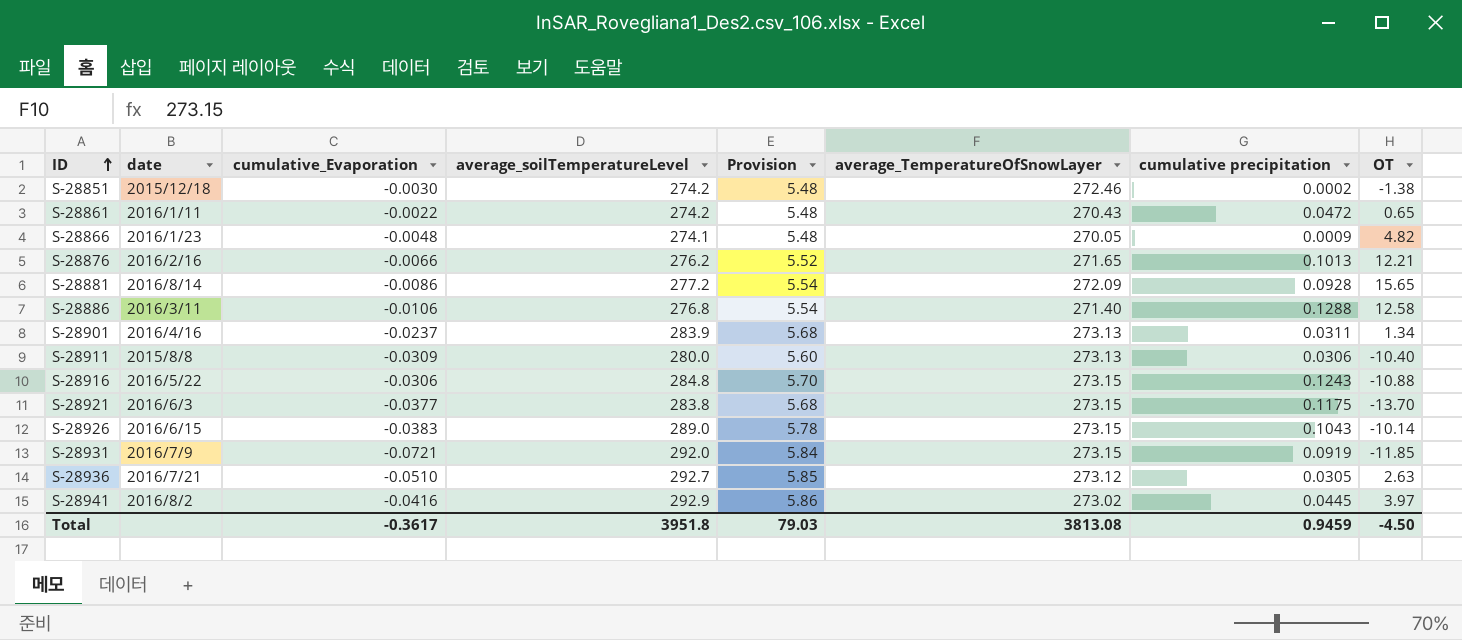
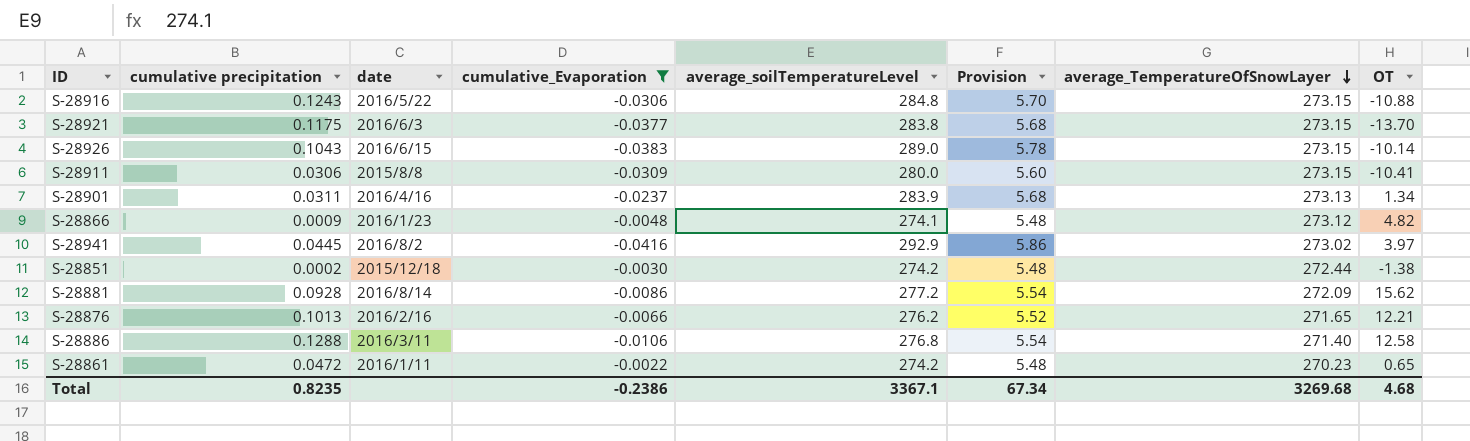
filter: none -> cumulative_Evaporation >= -0.0416
row order: ID ascending -> average_TemperatureOfSnowLayer descending
column cumulative precipitation | position: 7 -> 2
S-28911 | average_TemperatureOfSnowLayer: 273.13 -> 273.15
S-28911 | OT: -10.40 -> -10.41
S-28866 | average_TemperatureOfSnowLayer: 270.05 -> 273.12
S-28851 | average_TemperatureOfSnowLayer: 272.46 -> 272.44
S-28881 | OT: 15.65 -> 15.62
S-28861 | average_TemperatureOfSnowLayer: 270.43 -> 270.23
Total | cumulative precipitation: 0.9459 -> 0.8235
Total | cumulative_Evaporation: -0.3617 -> -0.2386
Total | average_soilTemperatureLevel: 3951.8 -> 3367.1
Total | Provision: 79.03 -> 67.34
Total | average_TemperatureOfSnowLayer: 3813.08 -> 3269.68
Total | OT: -4.50 -> 4.68

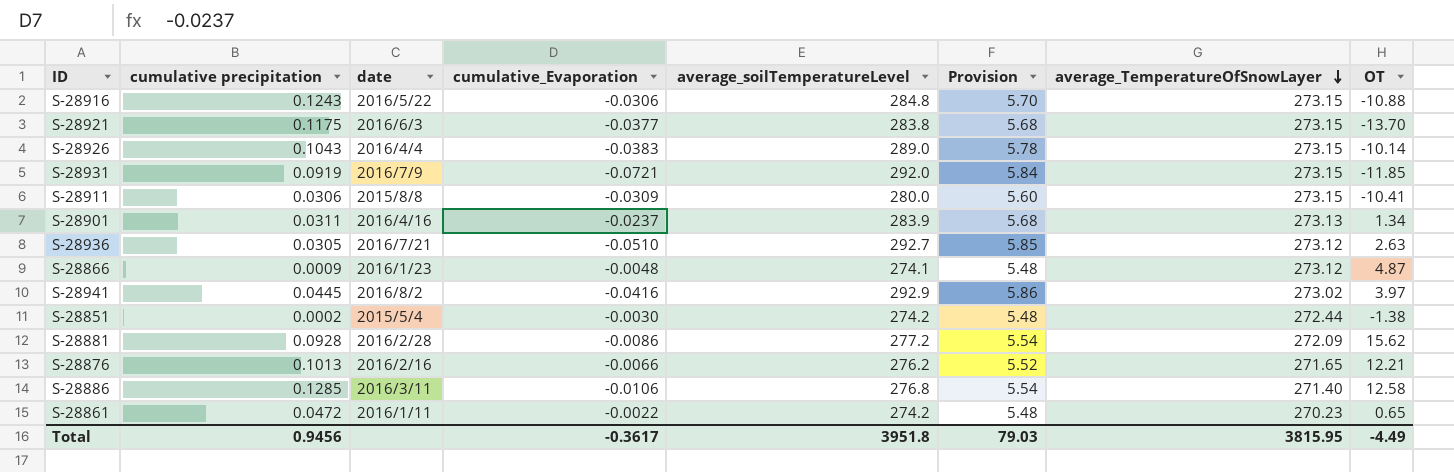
filter: cumulative_Evaporation >= -0.0416 -> none
S-28926 | date: 2016/6/15 -> 2016/4/4
S-28866 | OT: 4.82 -> 4.87
S-28851 | date: 2015/12/18 -> 2015/5/4
S-28881 | date: 2016/8/14 -> 2016/2/28
S-28886 | cumulative precipitation: 0.1288 -> 0.1285
Total | cumulative precipitation: 0.8235 -> 0.9456
Total | cumulative_Evaporation: -0.2386 -> -0.3617
Total | average_soilTemperatureLevel: 3367.1 -> 3951.8
Total | Provision: 67.34 -> 79.03
Total | average_TemperatureOfSnowLayer: 3269.68 -> 3815.95
Total | OT: 4.68 -> -4.49

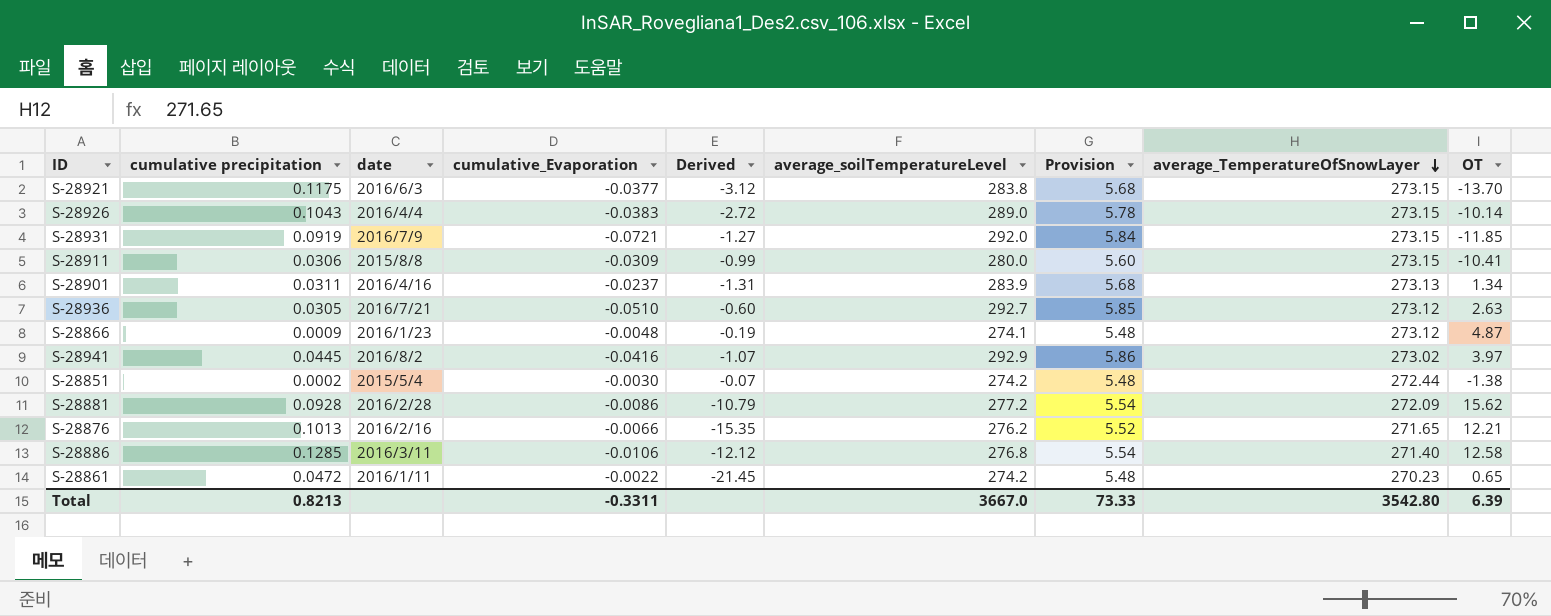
column Derived | formula: none -> [cumulative precipitation] / [cumulative_Evaporation]
row S-28916: 0.1243 | 2016/5/22 | -0.0306 | 284.8 | 5.70 | 273.15 | -10.88 -> none
Total | cumulative precipitation: 0.9456 -> 0.8213
Total | cumulative_Evaporation: -0.3617 -> -0.3311
Total | average_soilTemperatureLevel: 3951.8 -> 3667.0
Total | Provision: 79.03 -> 73.33
Total | average_TemperatureOfSnowLayer: 3815.95 -> 3542.80
Total | OT: -4.49 -> 6.39

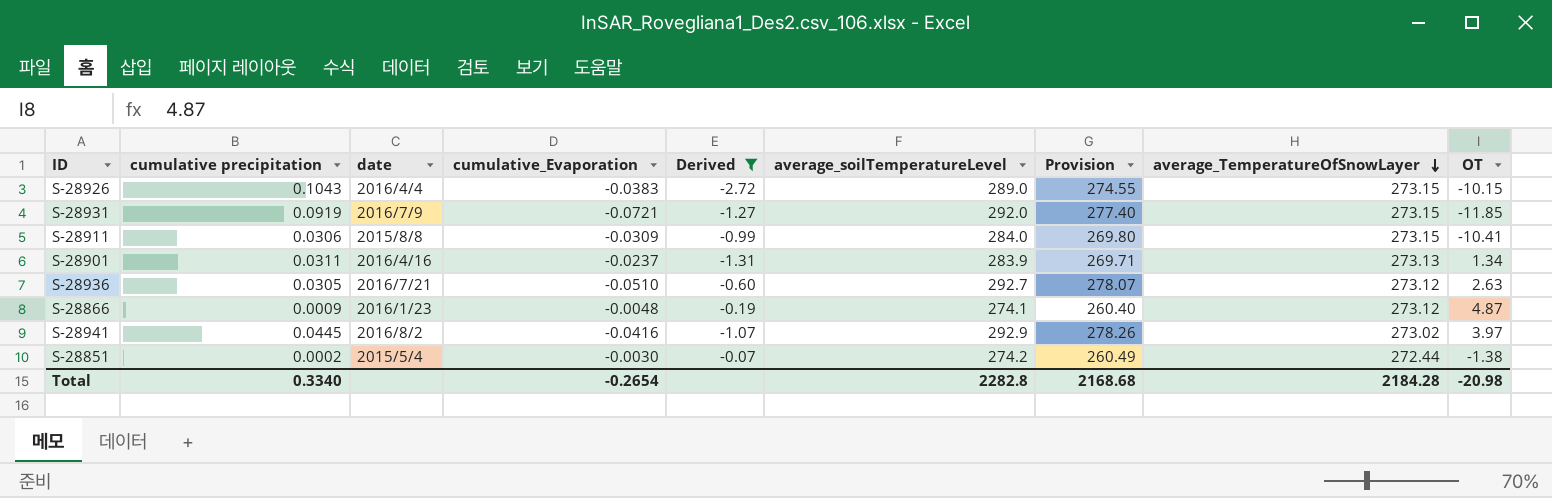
filter: none -> Derived >= -2.72
column Provision | formula: [average_soilTemperatureLevel] * 0.02 -> [average_soilTemperatureLevel] * 0.95
S-28926 | OT: -10.14 -> -10.15
S-28911 | average_soilTemperatureLevel: 280.0 -> 284.0
Total | cumulative precipitation: 0.8213 -> 0.3340
Total | cumulative_Evaporation: -0.3311 -> -0.2654
Total | average_soilTemperatureLevel: 3667.0 -> 2282.8
Total | Provision: 73.33 -> 2168.68
Total | average_TemperatureOfSnowLayer: 3542.80 -> 2184.28
Total | OT: 6.39 -> -20.98

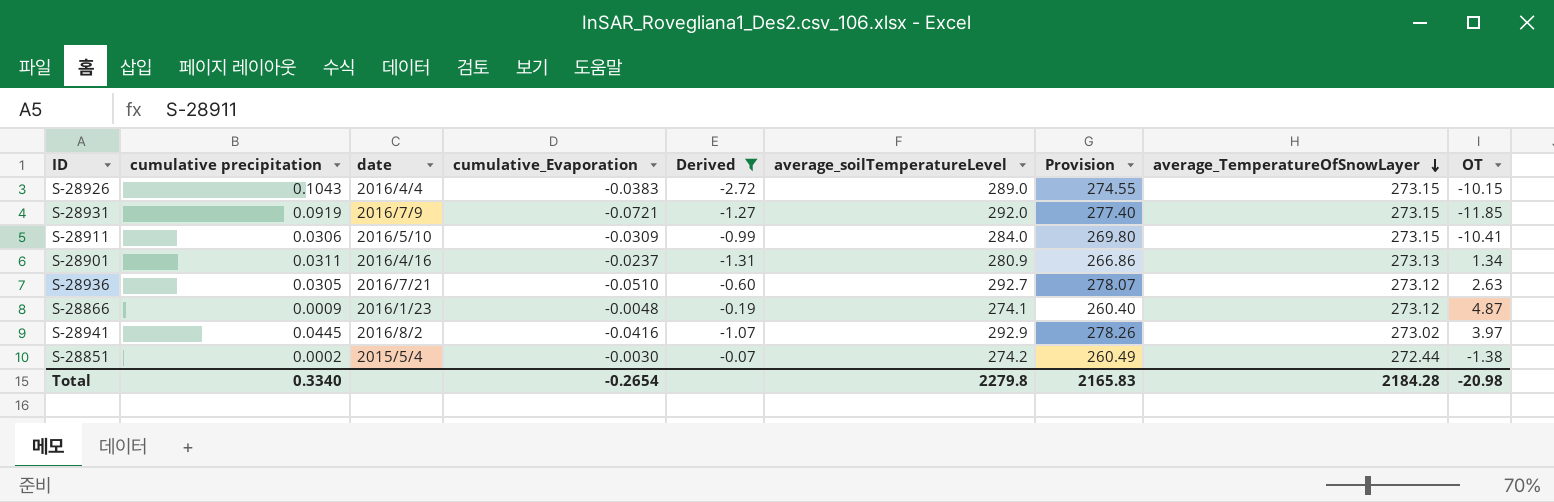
S-28911 | date: 2015/8/8 -> 2016/5/10
S-28901 | average_soilTemperatureLevel: 283.9 -> 280.9
S-28901 | Provision: 269.71 -> 266.86
Total | average_soilTemperatureLevel: 2282.8 -> 2279.8
Total | Provision: 2168.68 -> 2165.83

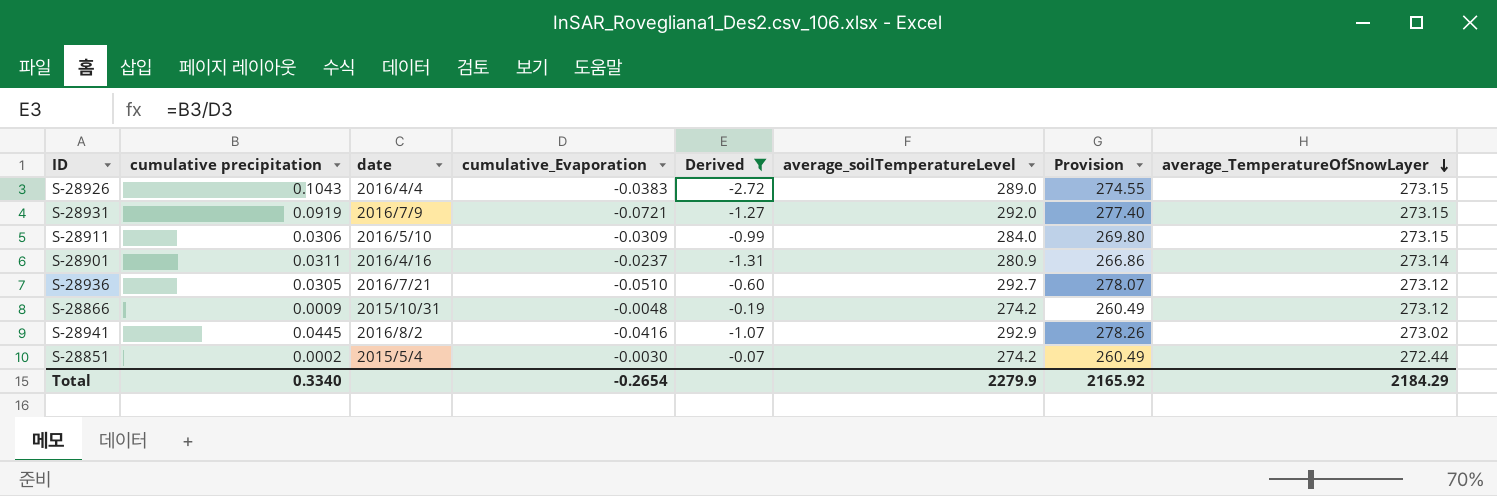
column OT | position: 9 -> none
S-28901 | average_TemperatureOfSnowLayer: 273.13 -> 273.14
S-28866 | date: 2016/1/23 -> 2015/10/31
S-28866 | average_soilTemperatureLevel: 274.1 -> 274.2
S-28866 | Provision: 260.40 -> 260.49
Total | average_soilTemperatureLevel: 2279.8 -> 2279.9
Total | Provision: 2165.83 -> 2165.92
Total | average_TemperatureOfSnowLayer: 2184.28 -> 2184.29

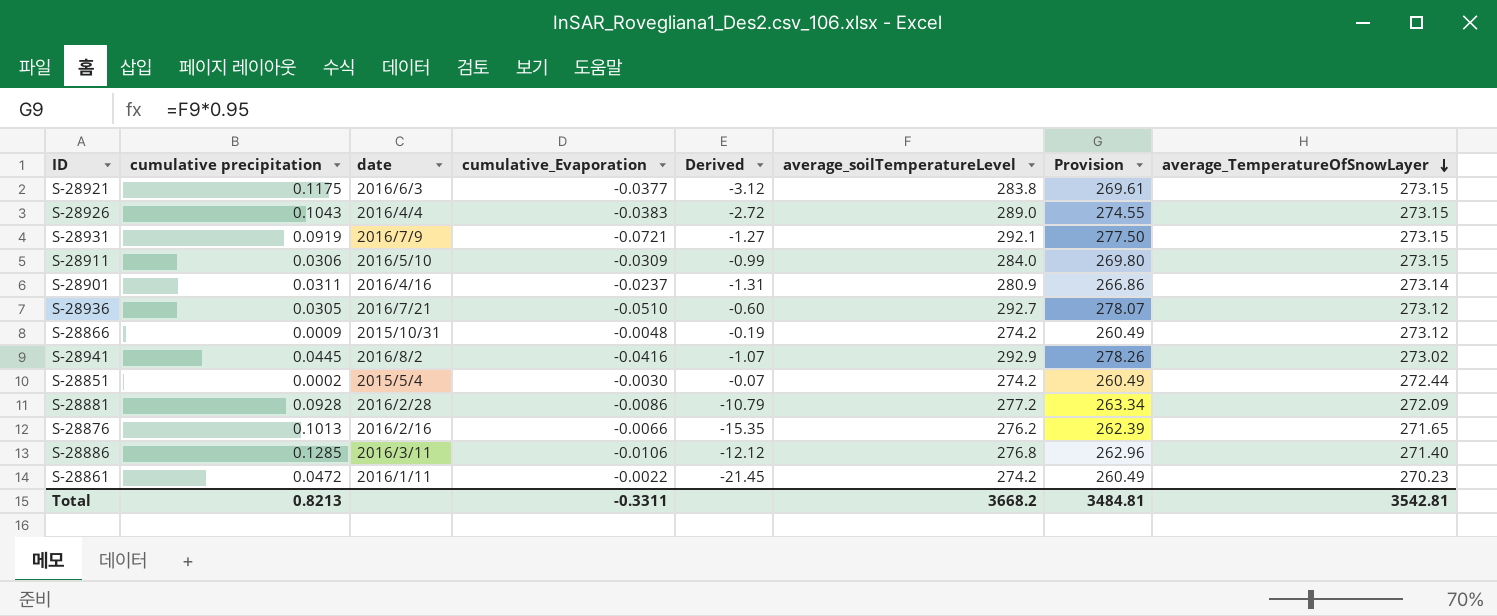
filter: Derived >= -2.72 -> none
S-28931 | average_soilTemperatureLevel: 292.0 -> 292.1
S-28931 | Provision: 277.40 -> 277.50
Total | cumulative precipitation: 0.3340 -> 0.8213
Total | cumulative_Evaporation: -0.2654 -> -0.3311
Total | average_soilTemperatureLevel: 2279.9 -> 3668.2
Total | Provision: 2165.92 -> 3484.81
Total | average_TemperatureOfSnowLayer: 2184.29 -> 3542.81

